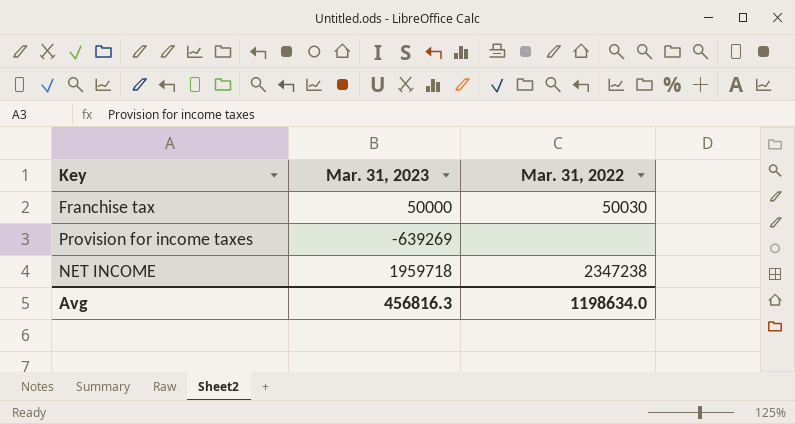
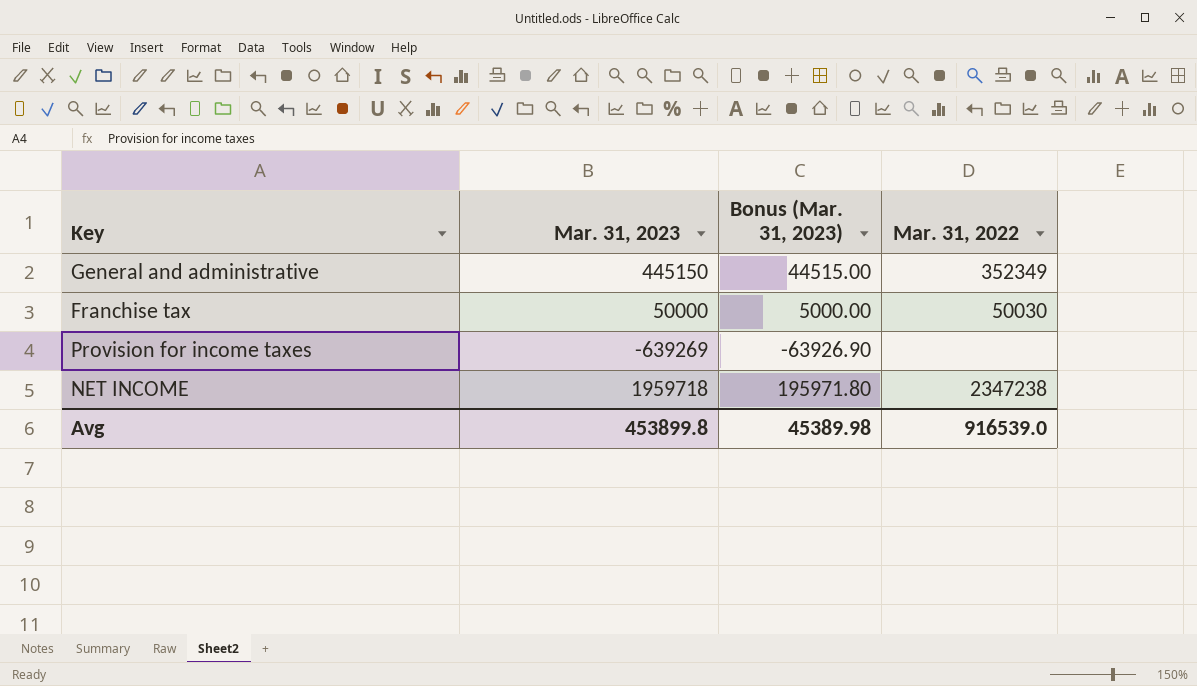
column Bonus (Mar. 31, 2023) | formula: none -> [Mar. 31, 2023] * 0.1
row General and administrative: none -> 445150 | 44515.00 | 352349
Avg | Mar. 31, 2023: 456816.3 -> 453899.8
Avg | Mar. 31, 2022: 1198634.0 -> 916539.0

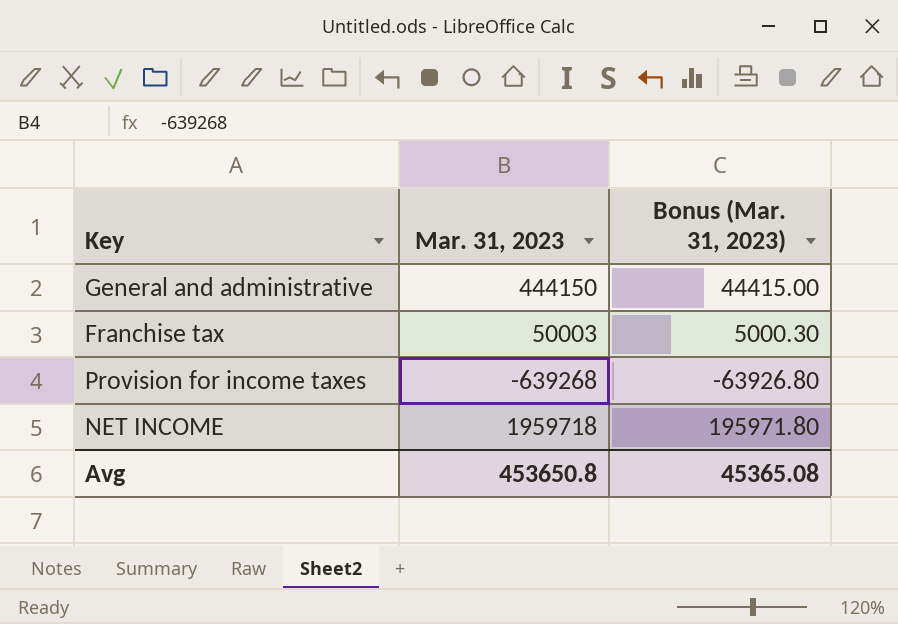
column Mar. 31, 2022 | position: 4 -> none
General and administrative | Mar. 31, 2023: 445150 -> 444150
General and administrative | Bonus (Mar. 31, 2023): 44515.00 -> 44415.00
Franchise tax | Mar. 31, 2023: 50000 -> 50003
Franchise tax | Bonus (Mar. 31, 2023): 5000.00 -> 5000.30
Provision for income taxes | Mar. 31, 2023: -639269 -> -639268
Provision for income taxes | Bonus (Mar. 31, 2023): -63926.90 -> -63926.80
Avg | Mar. 31, 2023: 453899.8 -> 453650.8
Avg | Bonus (Mar. 31, 2023): 45389.98 -> 45365.08

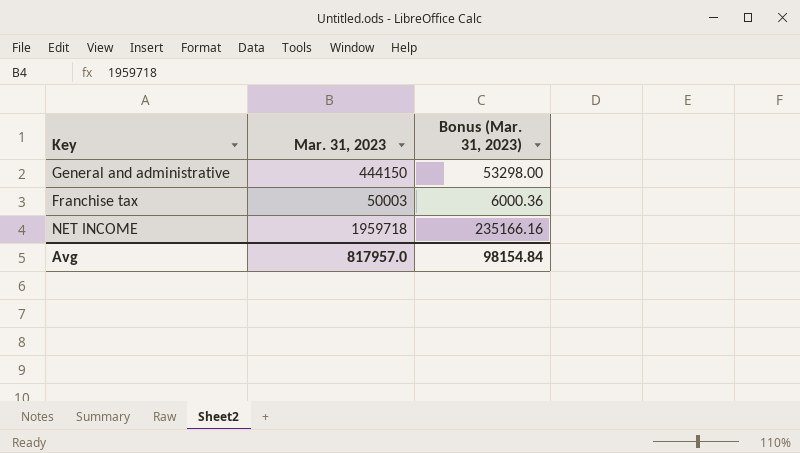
column Bonus (Mar. 31, 2023) | formula: [Mar. 31, 2023] * 0.1 -> [Mar. 31, 2023] * 0.12
row Provision for income taxes: -639268 | -63926.80 -> none
Avg | Mar. 31, 2023: 453650.8 -> 817957.0
Avg | Bonus (Mar. 31, 2023): 45365.08 -> 98154.84

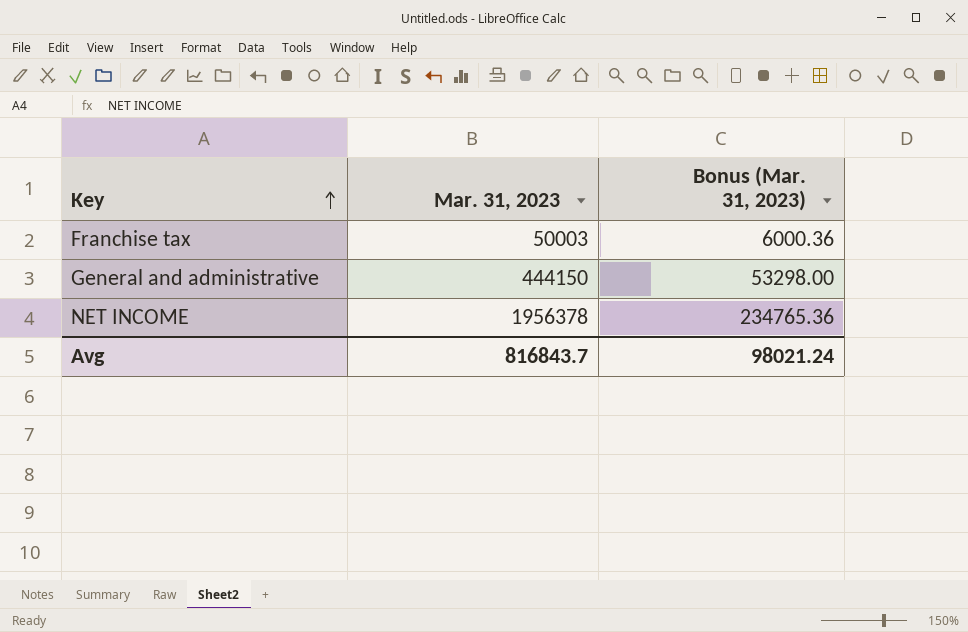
row order: none -> Key ascending
NET INCOME | Mar. 31, 2023: 1959718 -> 1956378
NET INCOME | Bonus (Mar. 31, 2023): 235166.16 -> 234765.36
Avg | Mar. 31, 2023: 817957.0 -> 816843.7
Avg | Bonus (Mar. 31, 2023): 98154.84 -> 98021.24

